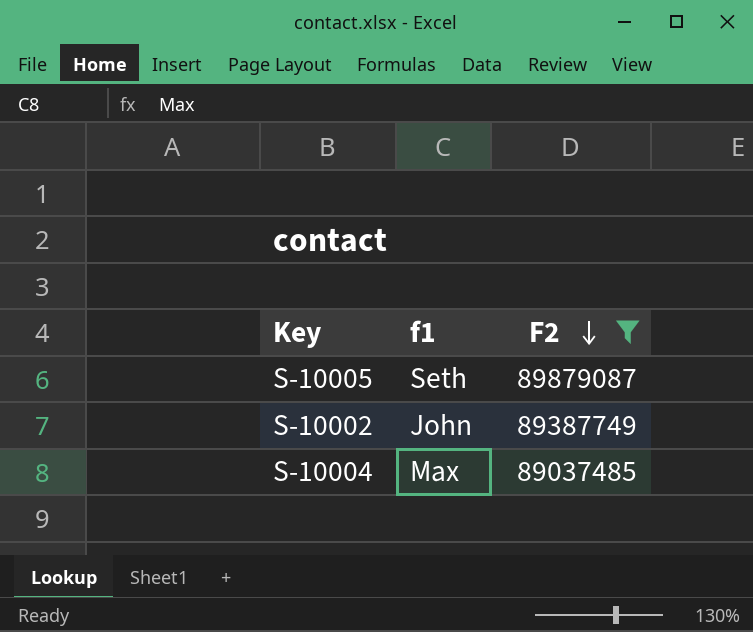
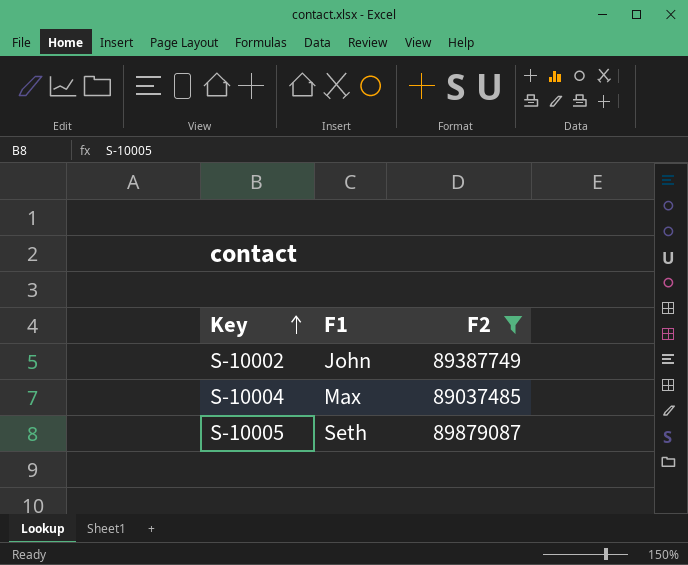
row order: F2 descending -> Key ascending
column name: f1 -> F1

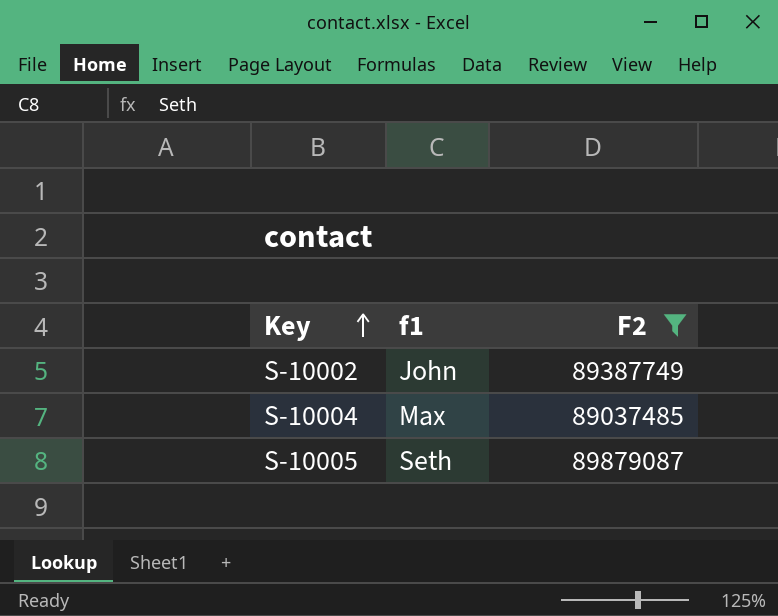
column name: F1 -> f1

